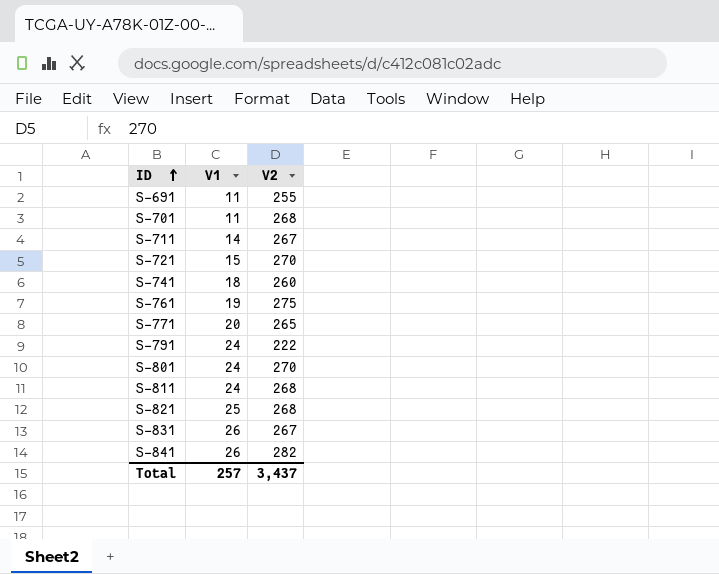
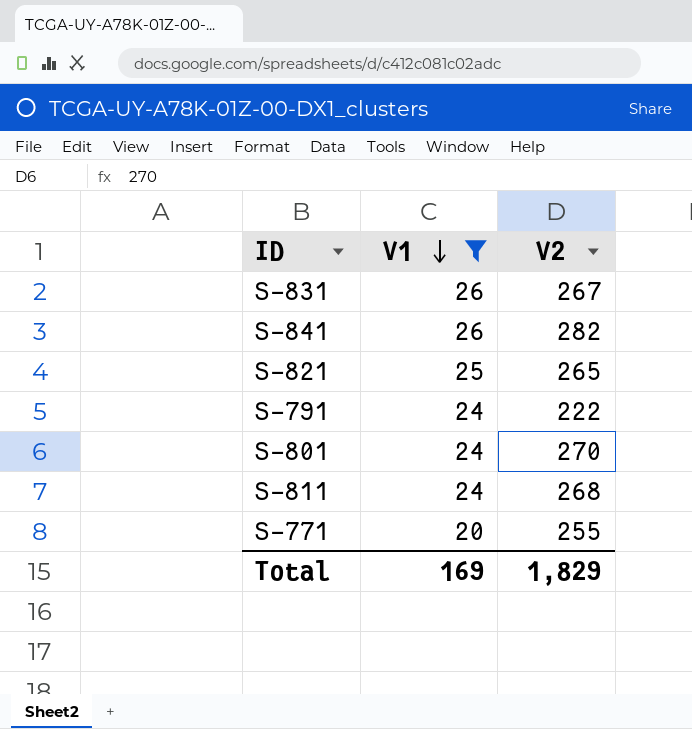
filter: none -> V1 >= 20
row order: ID ascending -> V1 descending
S-821 | V2: 268 -> 265
S-771 | V2: 265 -> 255
Total | V1: 257 -> 169
Total | V2: 3,437 -> 1,829

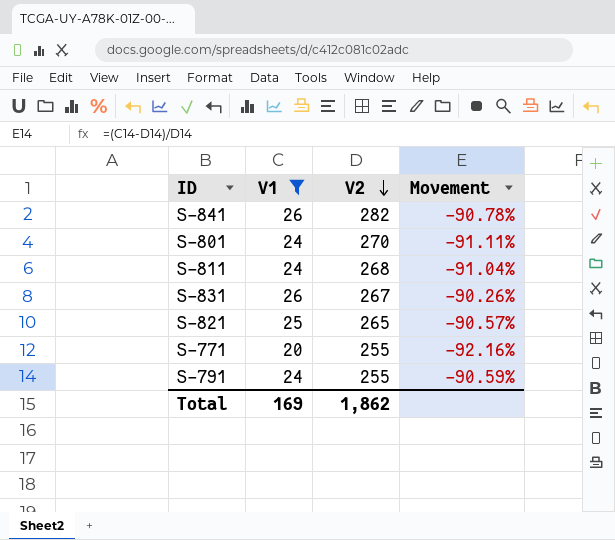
row order: V1 descending -> V2 descending
column Movement | formula: none -> ([V1] - [V2]) / [V2]
S-791 | V2: 222 -> 255
Total | V2: 1,829 -> 1,862

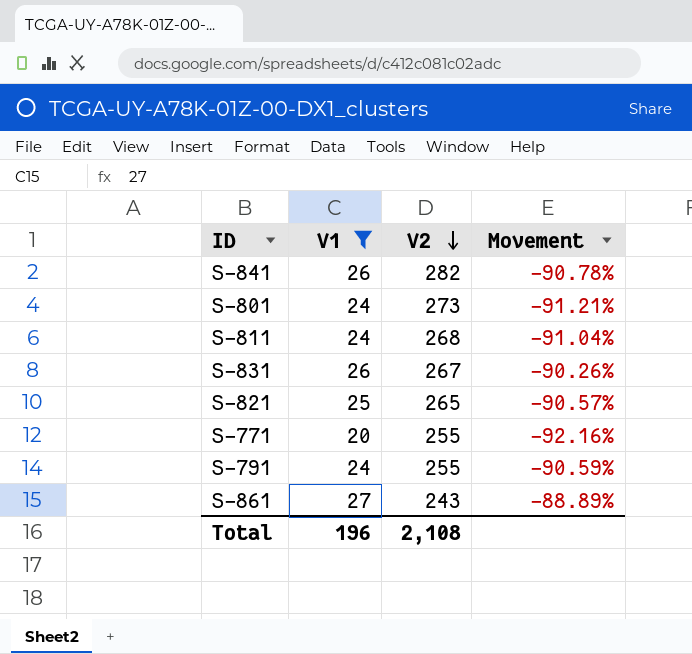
S-801 | V2: 270 -> 273
S-801 | Movement: -91.11% -> -91.21%
row S-861: none -> 27 | 243 | -88.89%
Total | V1: 169 -> 196
Total | V2: 1,862 -> 2,108

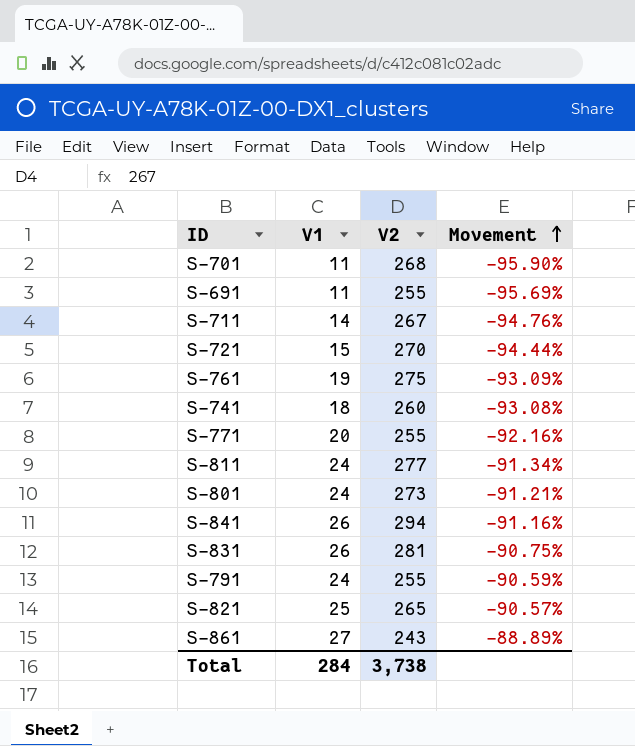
filter: V1 >= 20 -> none
row order: V2 descending -> Movement ascending
S-811 | V2: 268 -> 277
S-811 | Movement: -91.04% -> -91.34%
S-841 | V2: 282 -> 294
S-841 | Movement: -90.78% -> -91.16%
S-831 | V2: 267 -> 281
S-831 | Movement: -90.26% -> -90.75%
Total | V1: 196 -> 284
Total | V2: 2,108 -> 3,738

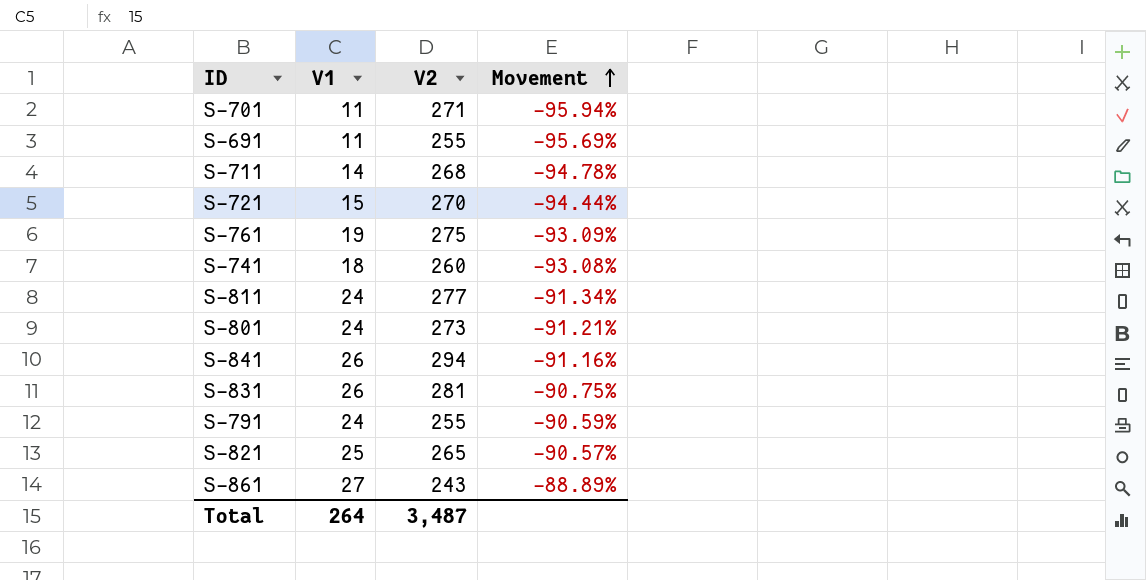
row S-771: 20 | 255 | -92.16% -> none
S-701 | V2: 268 -> 271
S-701 | Movement: -95.90% -> -95.94%
S-711 | V2: 267 -> 268
S-711 | Movement: -94.76% -> -94.78%
Total | V1: 284 -> 264
Total | V2: 3,738 -> 3,487

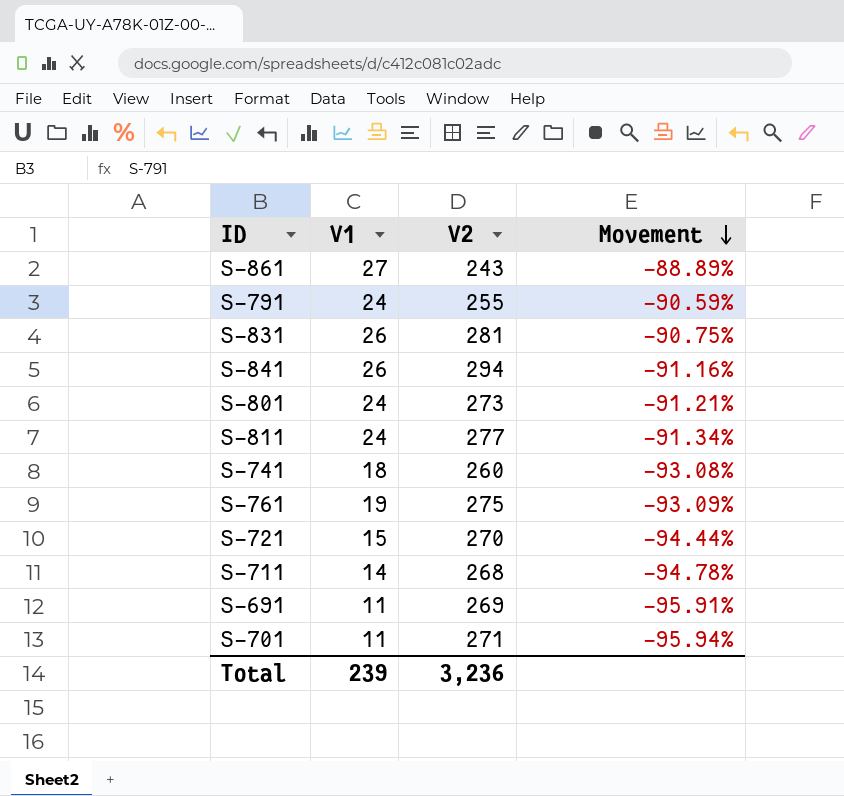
row order: Movement ascending -> Movement descending
row S-821: 25 | 265 | -90.57% -> none
S-691 | V2: 255 -> 269
S-691 | Movement: -95.69% -> -95.91%
Total | V1: 264 -> 239
Total | V2: 3,487 -> 3,236

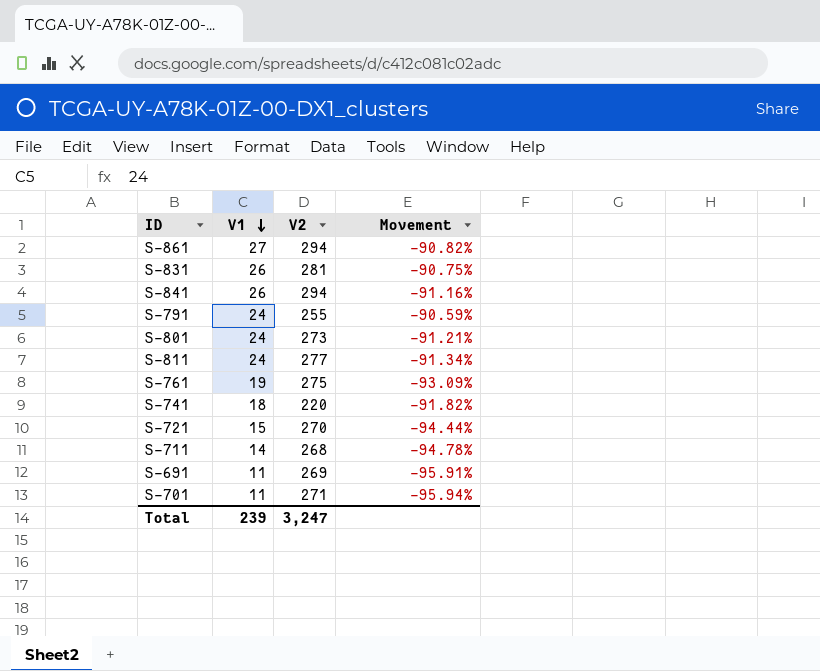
row order: Movement descending -> V1 descending
S-861 | V2: 243 -> 294
S-861 | Movement: -88.89% -> -90.82%
S-741 | V2: 260 -> 220
S-741 | Movement: -93.08% -> -91.82%
Total | V2: 3,236 -> 3,247

